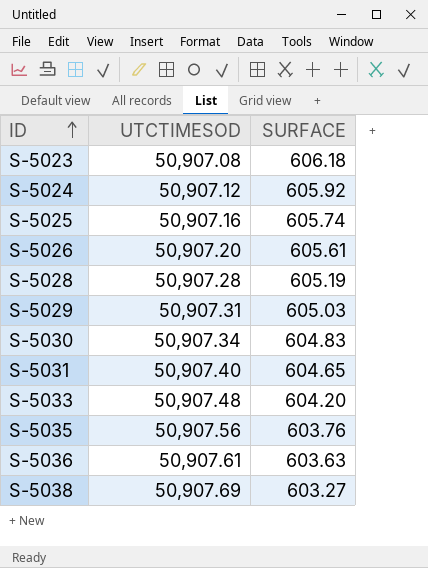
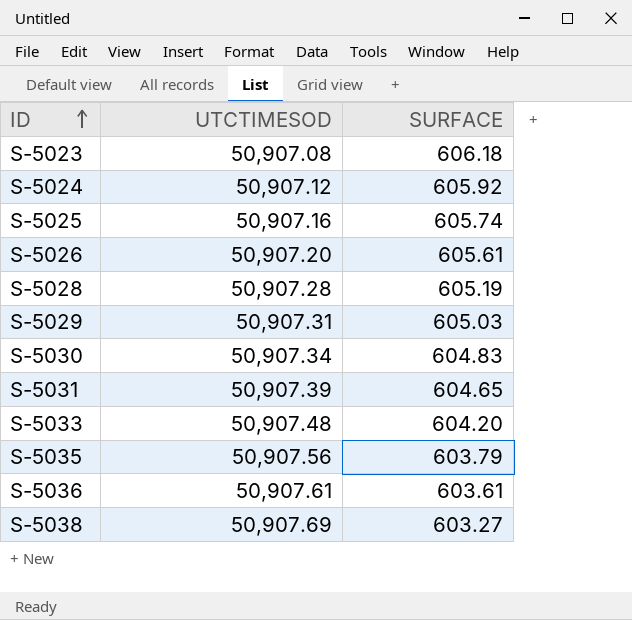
S-5031 | UTCTIMESOD: 50,907.40 -> 50,907.39
S-5035 | SURFACE: 603.76 -> 603.79
S-5036 | SURFACE: 603.63 -> 603.61

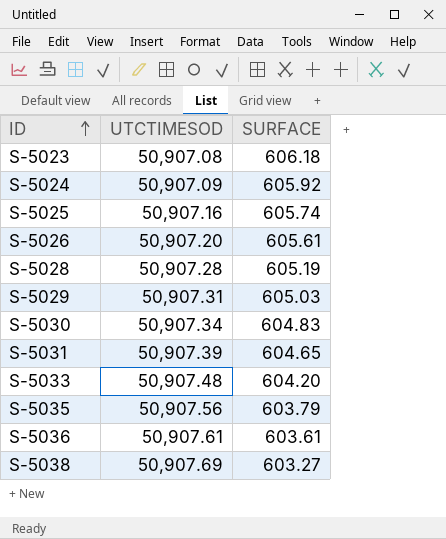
S-5024 | UTCTIMESOD: 50,907.12 -> 50,907.09

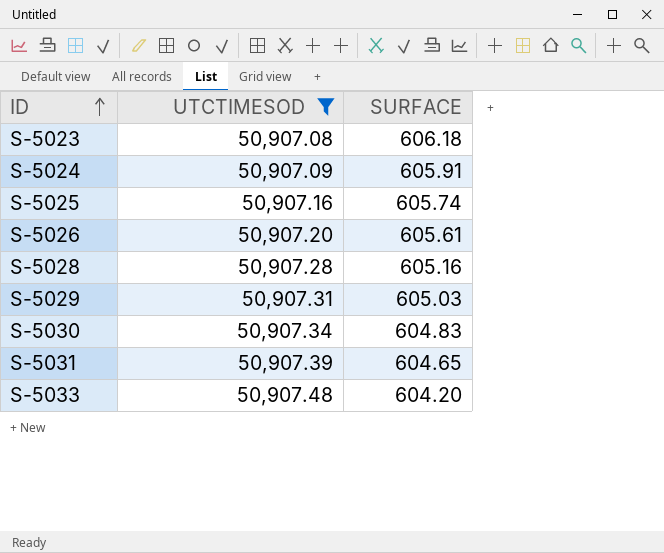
filter: none -> UTCTIMESOD <= 50,907.48
S-5024 | SURFACE: 605.92 -> 605.91
S-5028 | SURFACE: 605.19 -> 605.16

